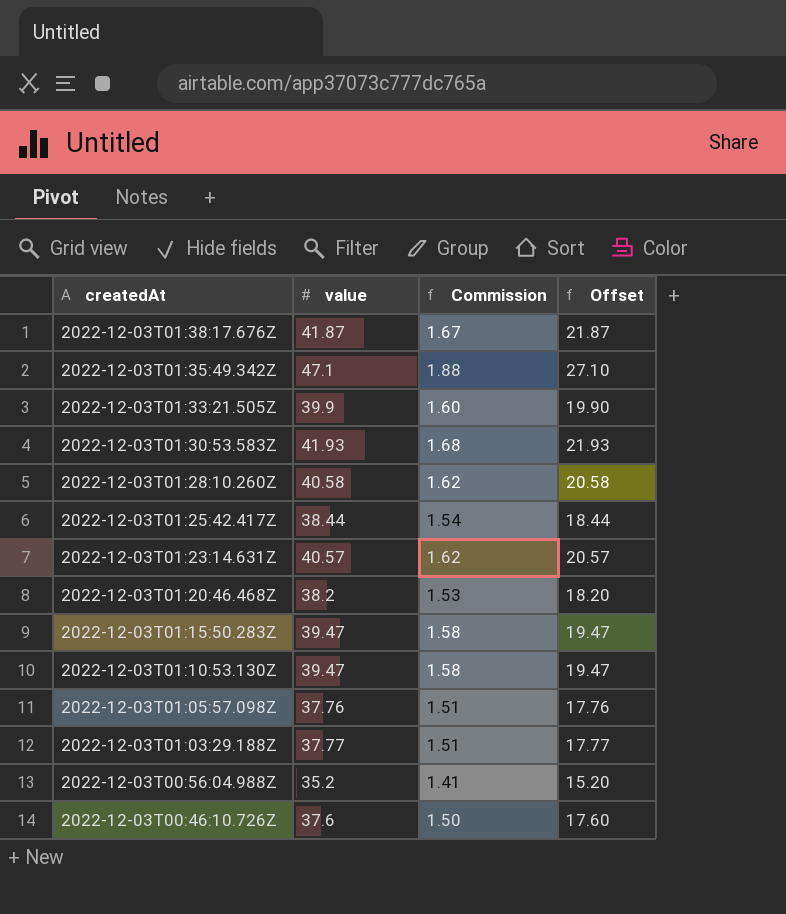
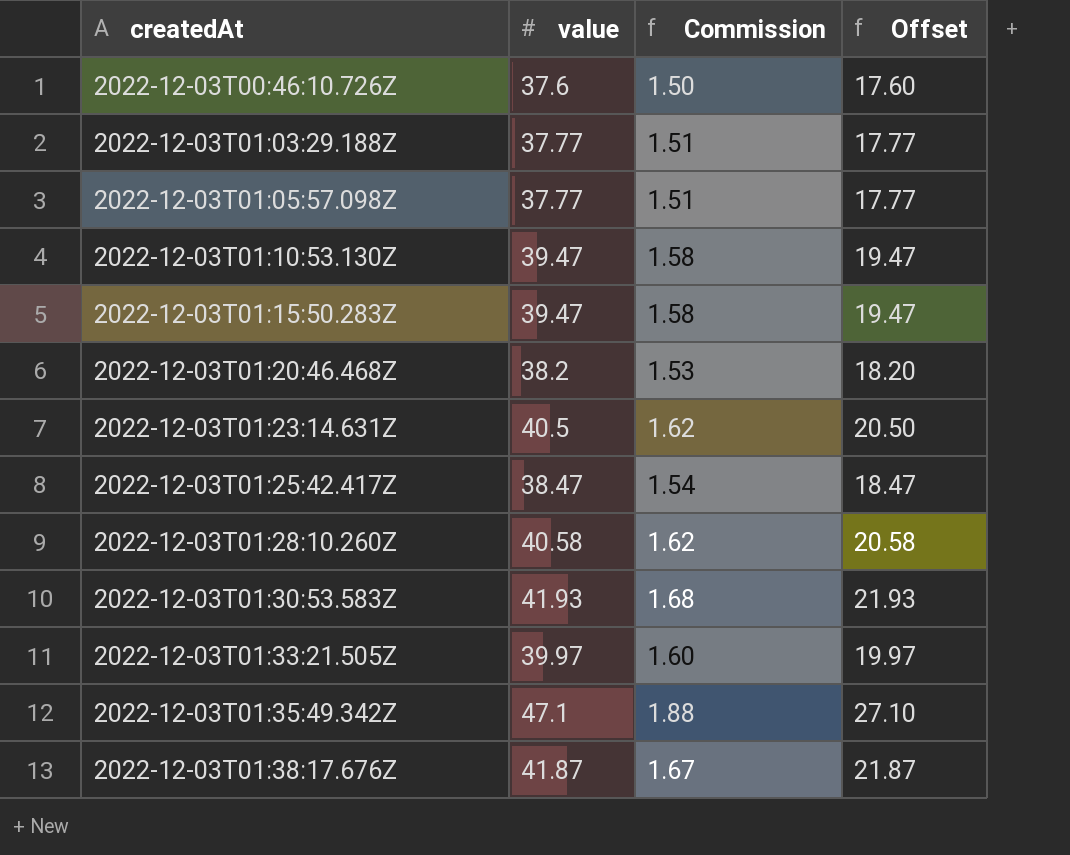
row order: createdAt descending -> createdAt ascending
row 2022-12-03T00:56:04.988Z: 35.2 | 1.41 | 15.20 -> none
2022-12-03T01:05:57.098Z | value: 37.76 -> 37.77
2022-12-03T01:05:57.098Z | Offset: 17.76 -> 17.77
2022-12-03T01:23:14.631Z | value: 40.57 -> 40.5
2022-12-03T01:23:14.631Z | Offset: 20.57 -> 20.50
2022-12-03T01:25:42.417Z | value: 38.44 -> 38.47
2022-12-03T01:25:42.417Z | Offset: 18.44 -> 18.47
2022-12-03T01:33:21.505Z | value: 39.9 -> 39.97
2022-12-03T01:33:21.505Z | Offset: 19.90 -> 19.97

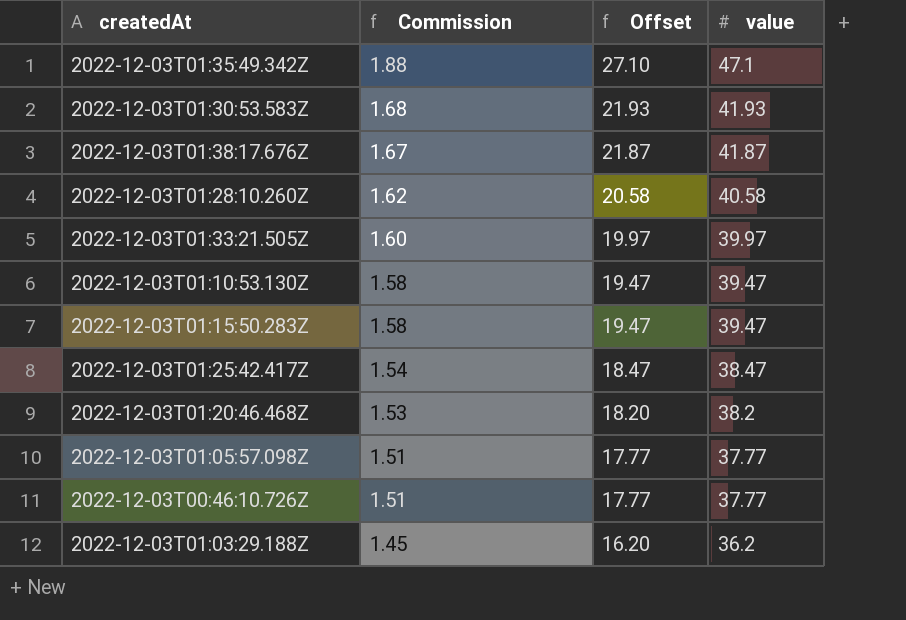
row order: createdAt ascending -> Commission descending
column value | position: 2 -> 4
row 2022-12-03T01:23:14.631Z: 40.5 | 1.62 | 20.50 -> none
2022-12-03T00:46:10.726Z | Commission: 1.50 -> 1.51
2022-12-03T00:46:10.726Z | Offset: 17.60 -> 17.77
2022-12-03T00:46:10.726Z | value: 37.6 -> 37.77
2022-12-03T01:03:29.188Z | Commission: 1.51 -> 1.45
2022-12-03T01:03:29.188Z | Offset: 17.77 -> 16.20
2022-12-03T01:03:29.188Z | value: 37.77 -> 36.2

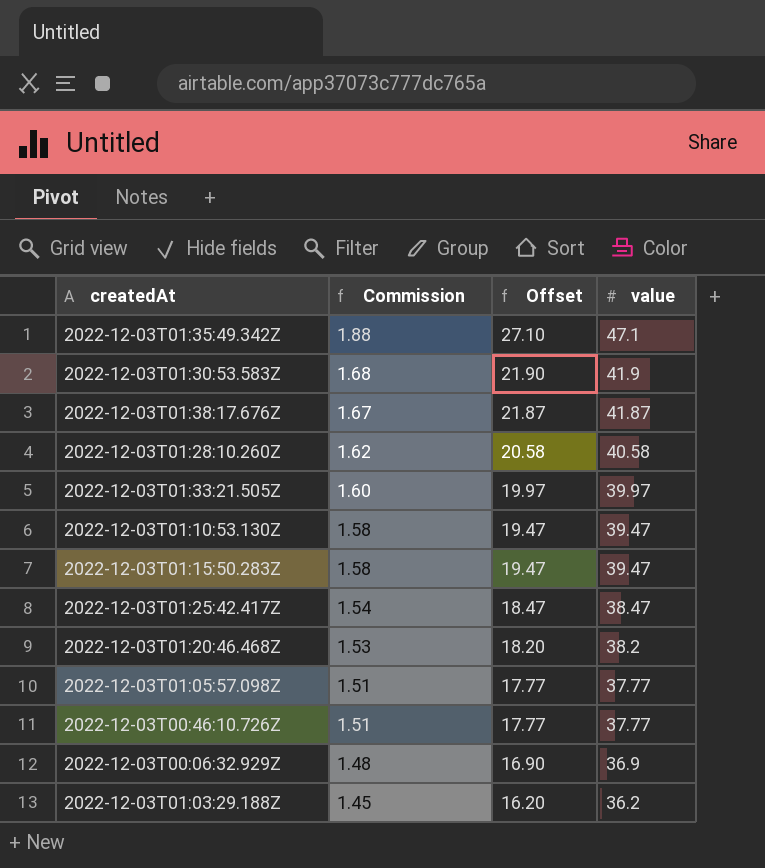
2022-12-03T01:30:53.583Z | Offset: 21.93 -> 21.90
2022-12-03T01:30:53.583Z | value: 41.93 -> 41.9
row 2022-12-03T00:06:32.929Z: none -> 1.48 | 16.90 | 36.9

